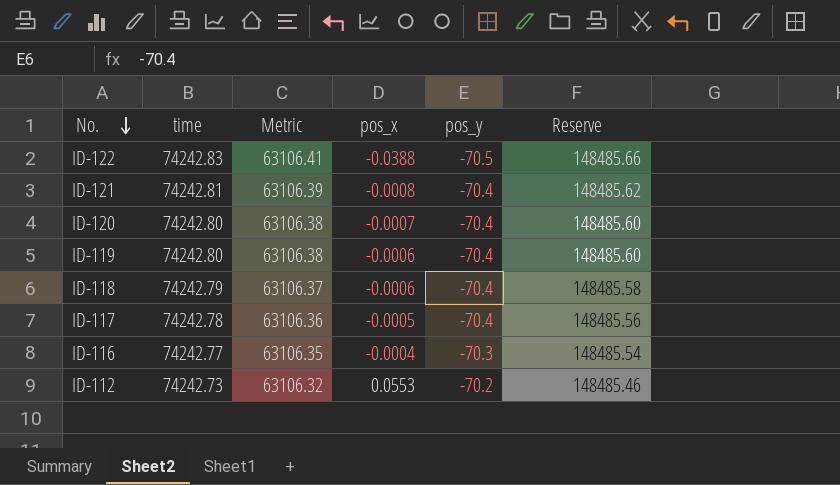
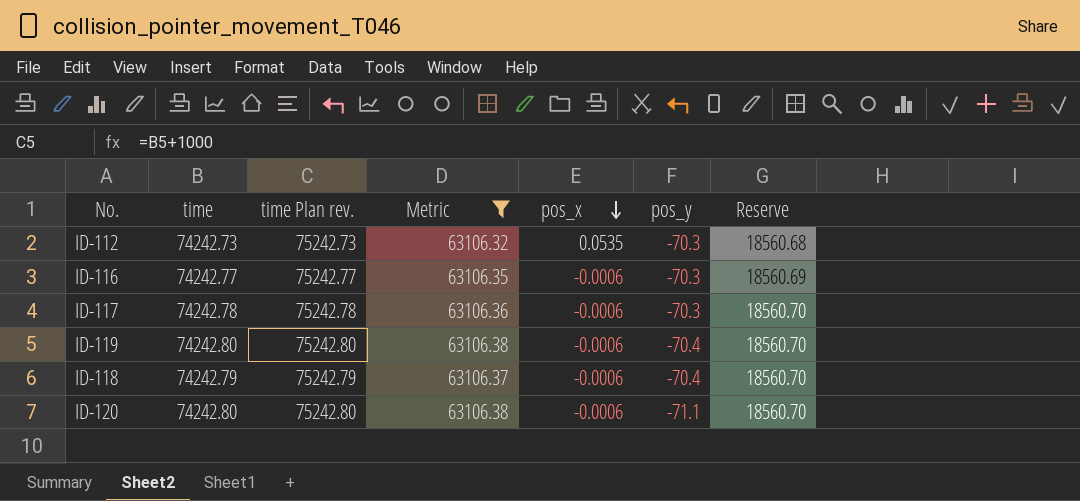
filter: none -> Metric <= 63106.38
row order: No. descending -> pos_x descending
column time Plan rev. | formula: none -> [time] + 1000
column Reserve | formula: [time] * 2 -> [time] * 0.25
ID-112 | pos_x: 0.0553 -> 0.0535
ID-112 | pos_y: -70.2 -> -70.3
ID-116 | pos_x: -0.0004 -> -0.0006
ID-117 | pos_x: -0.0005 -> -0.0006
ID-117 | pos_y: -70.4 -> -70.3
ID-120 | pos_x: -0.0007 -> -0.0006
ID-120 | pos_y: -70.4 -> -71.1

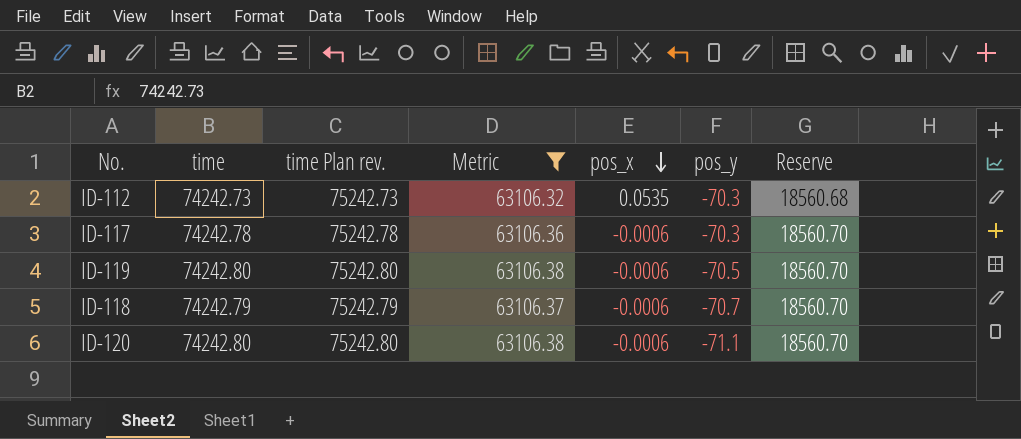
row ID-116: 74242.77 | 75242.77 | 63106.35 | -0.0006 | -70.3 | 18560.69 -> none
ID-119 | pos_y: -70.4 -> -70.5
ID-118 | pos_y: -70.4 -> -70.7

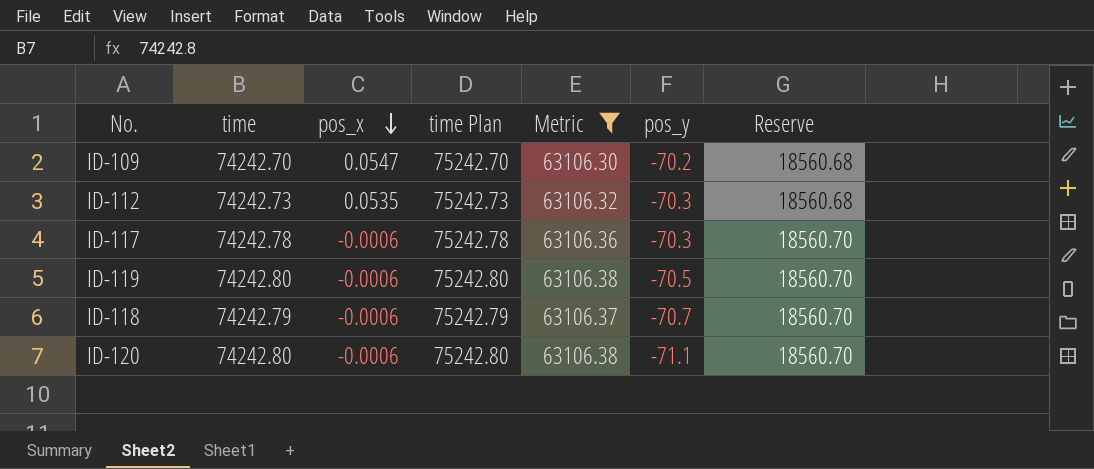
column pos_x | position: 5 -> 3
column name: time Plan rev. -> time Plan
row ID-109: none -> 74242.70 | 0.0547 | 75242.70 | 63106.30 | -70.2 | 18560.68

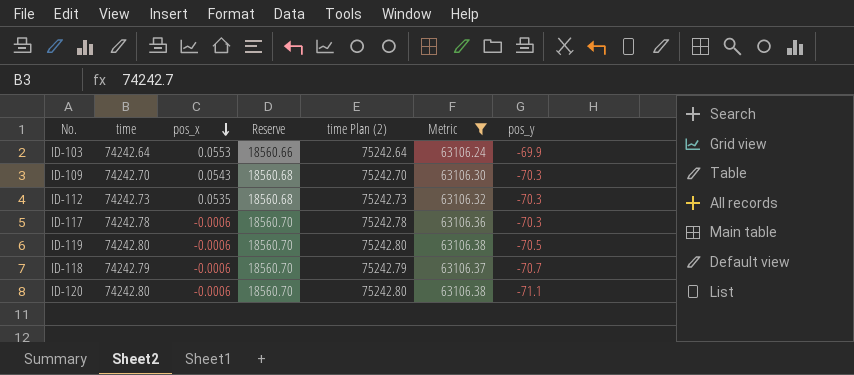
column Reserve | position: 7 -> 4
column name: time Plan -> time Plan (2)
row ID-103: none -> 74242.64 | 0.0553 | 18560.66 | 75242.64 | 63106.24 | -69.9
ID-109 | pos_x: 0.0547 -> 0.0543
ID-109 | pos_y: -70.2 -> -70.3

